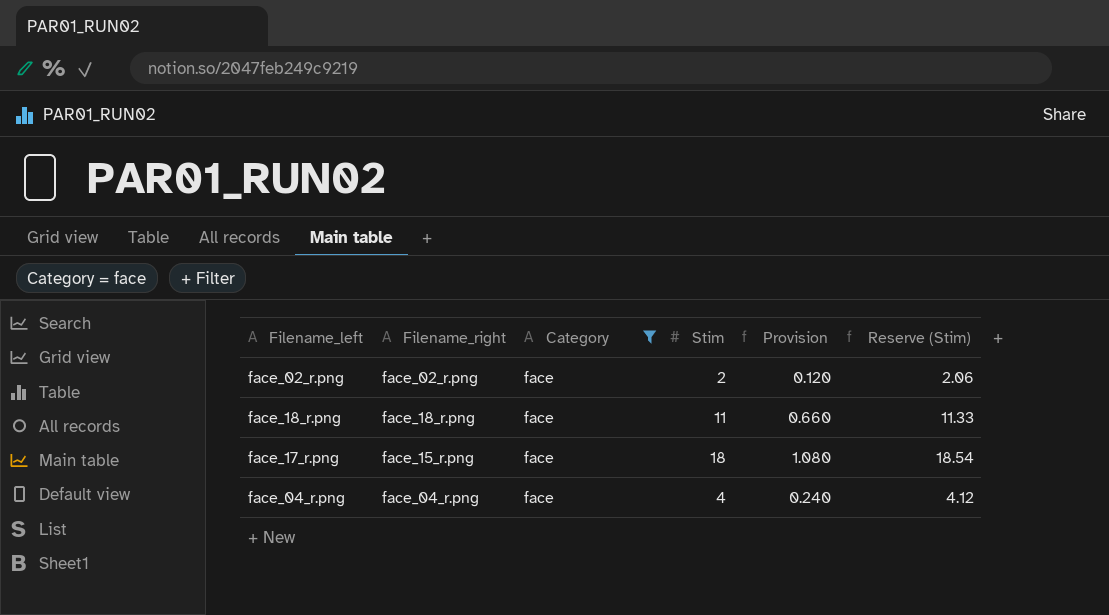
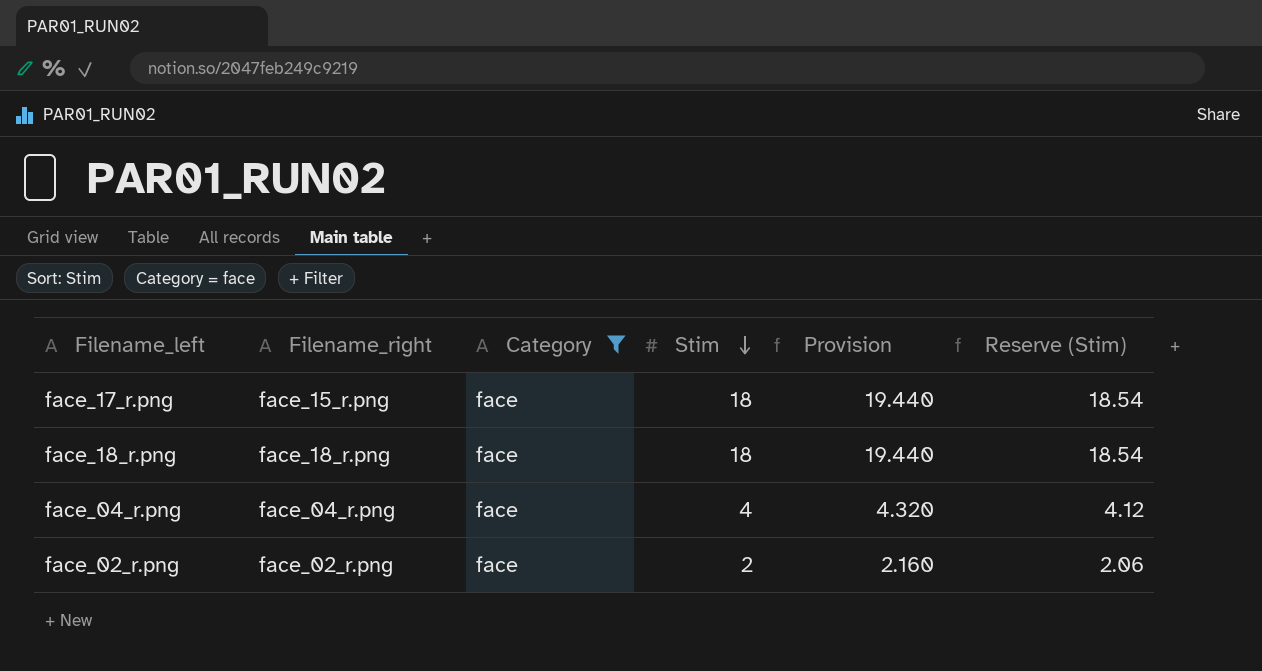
row order: none -> Stim descending
column Provision | formula: [Stim] * 0.06 -> [Stim] * 1.08
face_18_r.png | Stim: 11 -> 18
face_18_r.png | Reserve (Stim): 11.33 -> 18.54

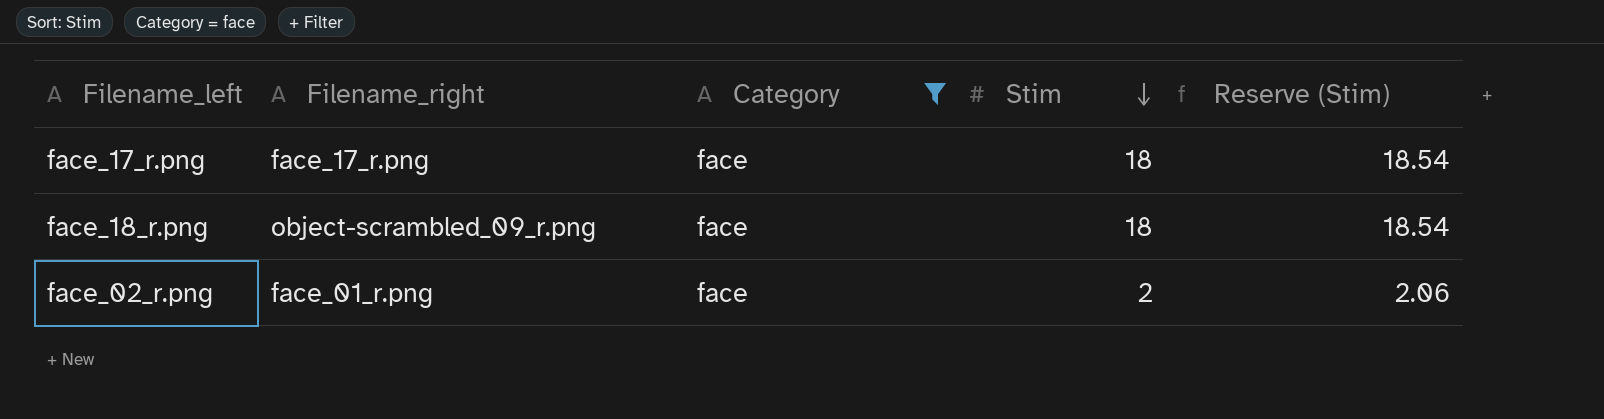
column Provision | formula: [Stim] * 1.08 -> none
row face_04_r.png: face_04_r.png | face | 4 | 4.320 | 4.12 -> none
face_17_r.png | Filename_right: face_15_r.png -> face_17_r.png
face_18_r.png | Filename_right: face_18_r.png -> object-scrambled_09_r.png
face_02_r.png | Filename_right: face_02_r.png -> face_01_r.png

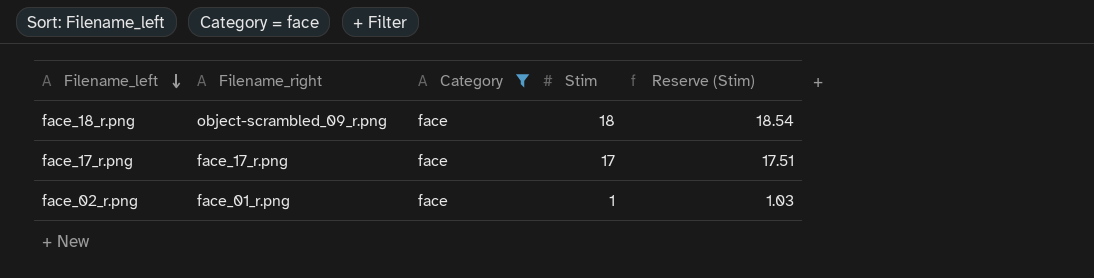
row order: Stim descending -> Filename_left descending
face_17_r.png | Stim: 18 -> 17
face_17_r.png | Reserve (Stim): 18.54 -> 17.51
face_02_r.png | Stim: 2 -> 1
face_02_r.png | Reserve (Stim): 2.06 -> 1.03

